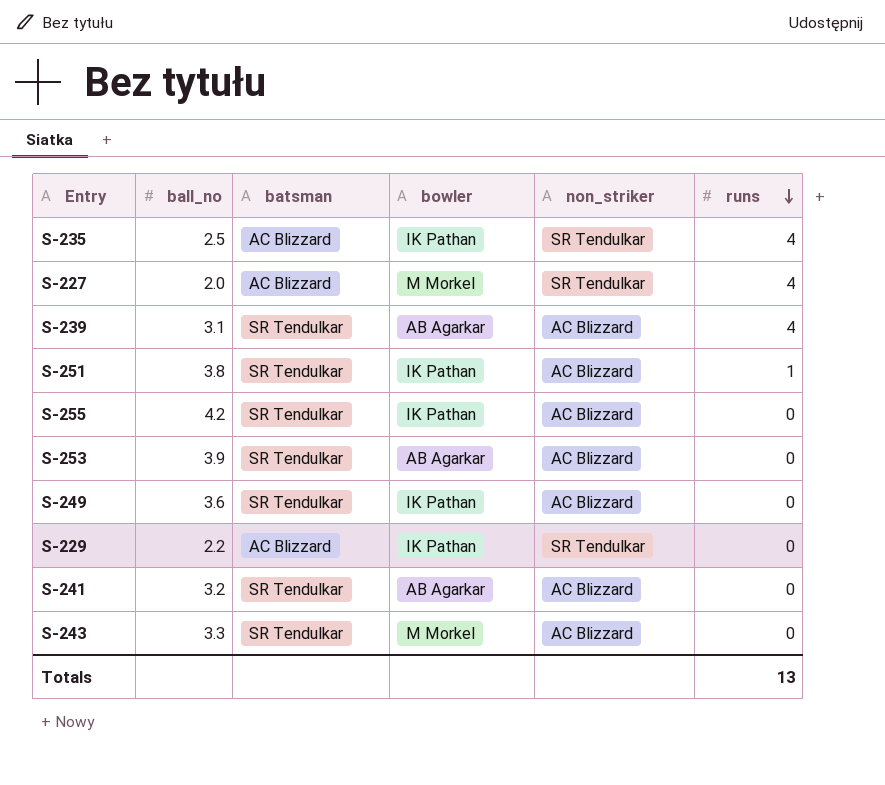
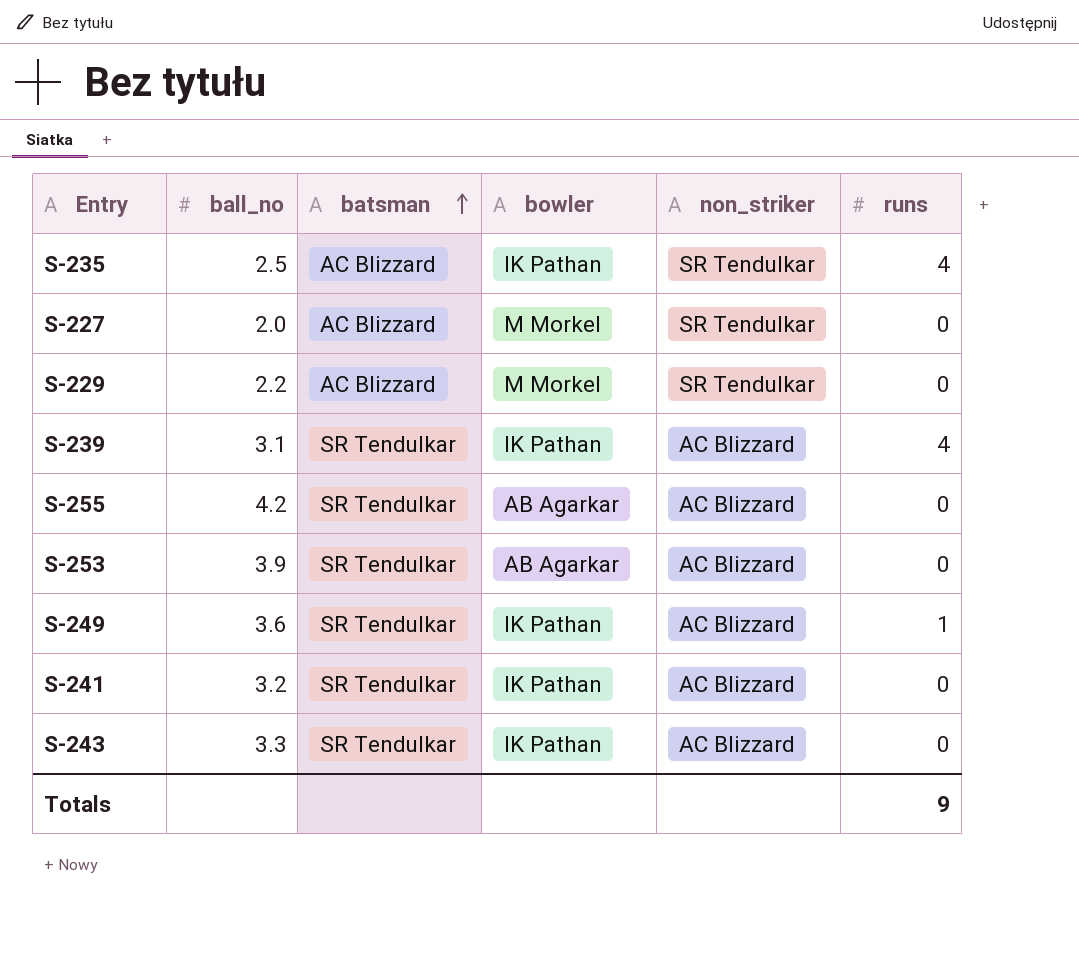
row order: runs descending -> batsman ascending
row S-251: 3.8 | SR Tendulkar | IK Pathan | AC Blizzard | 1 -> none
S-227 | runs: 4 -> 0
S-229 | bowler: IK Pathan -> M Morkel
S-239 | bowler: AB Agarkar -> IK Pathan
S-255 | bowler: IK Pathan -> AB Agarkar
S-249 | runs: 0 -> 1
S-241 | bowler: AB Agarkar -> IK Pathan
S-243 | bowler: M Morkel -> IK Pathan
Totals | runs: 13 -> 9

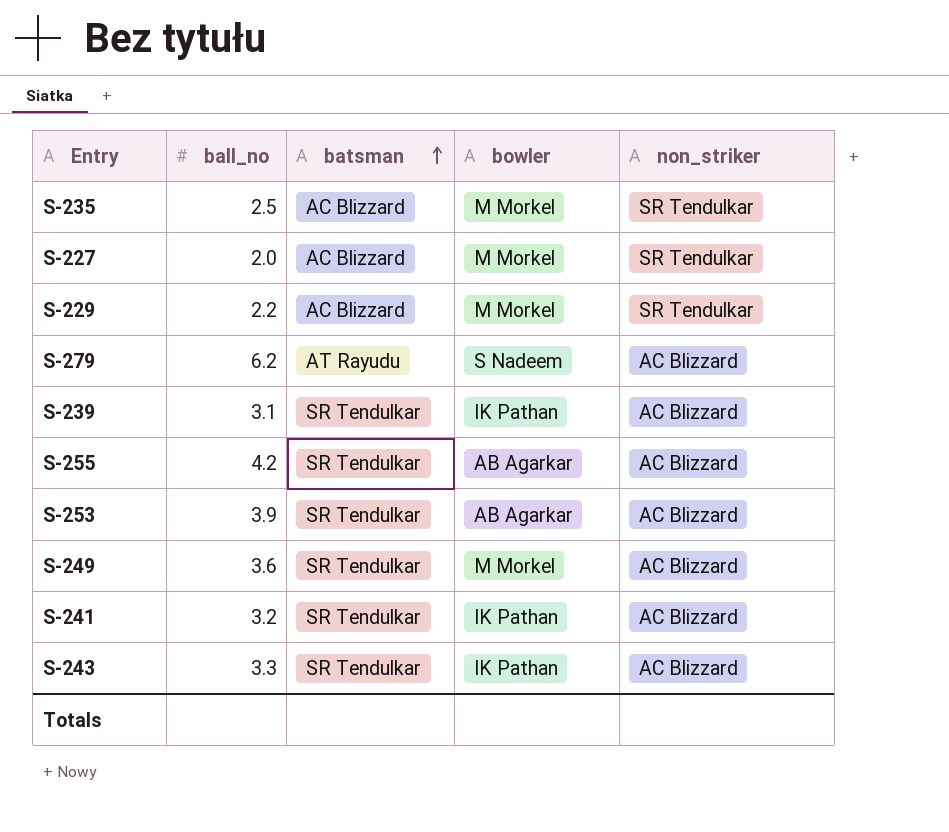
column runs | position: 6 -> none
S-235 | bowler: IK Pathan -> M Morkel
row S-279: none -> 6.2 | AT Rayudu | S Nadeem | AC Blizzard
S-249 | bowler: IK Pathan -> M Morkel

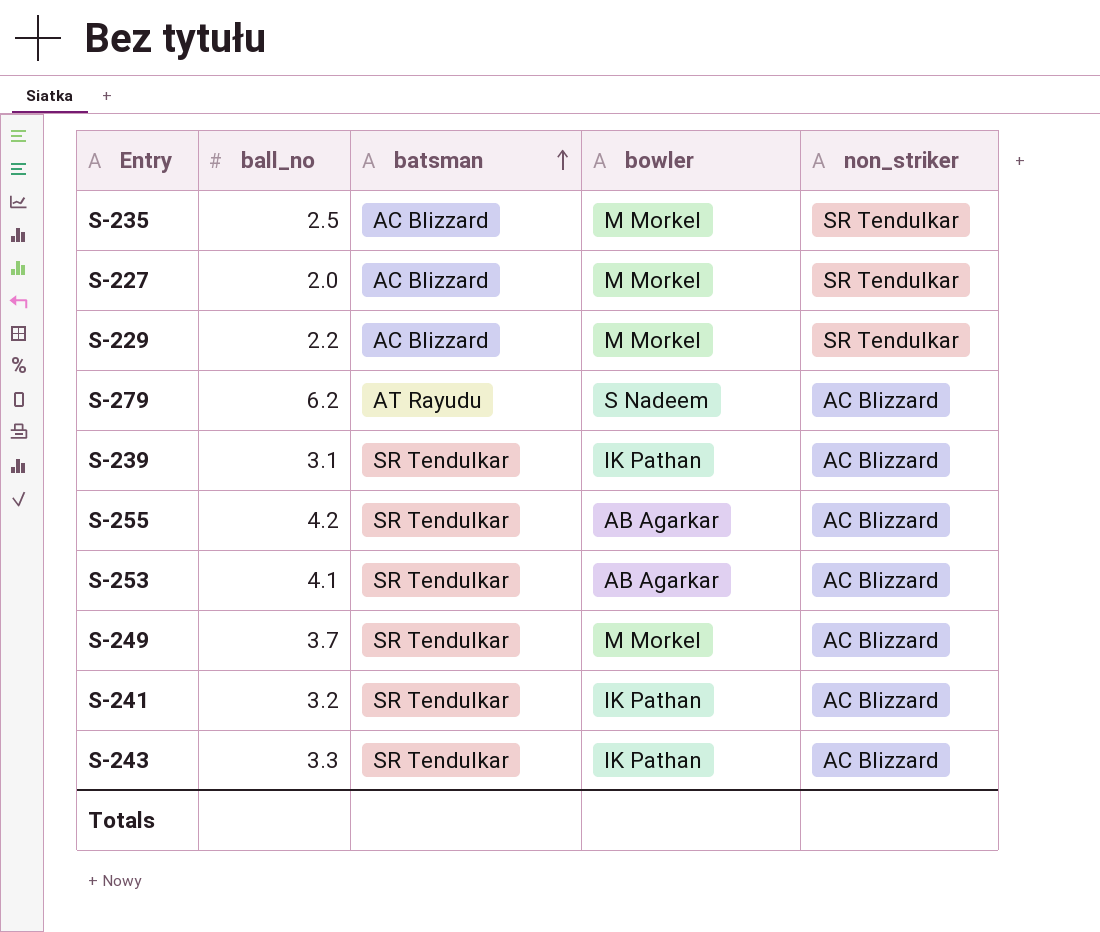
S-253 | ball_no: 3.9 -> 4.1
S-249 | ball_no: 3.6 -> 3.7

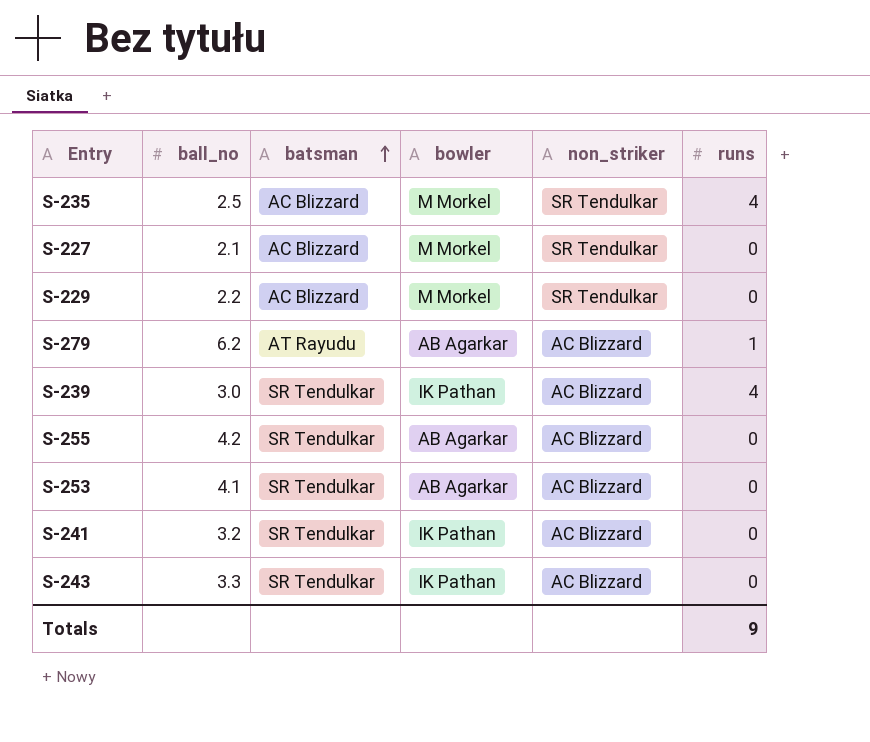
column runs | position: none -> 6
row S-249: 3.7 | SR Tendulkar | M Morkel | AC Blizzard -> none
S-227 | ball_no: 2.0 -> 2.1
S-279 | bowler: S Nadeem -> AB Agarkar
S-239 | ball_no: 3.1 -> 3.0

